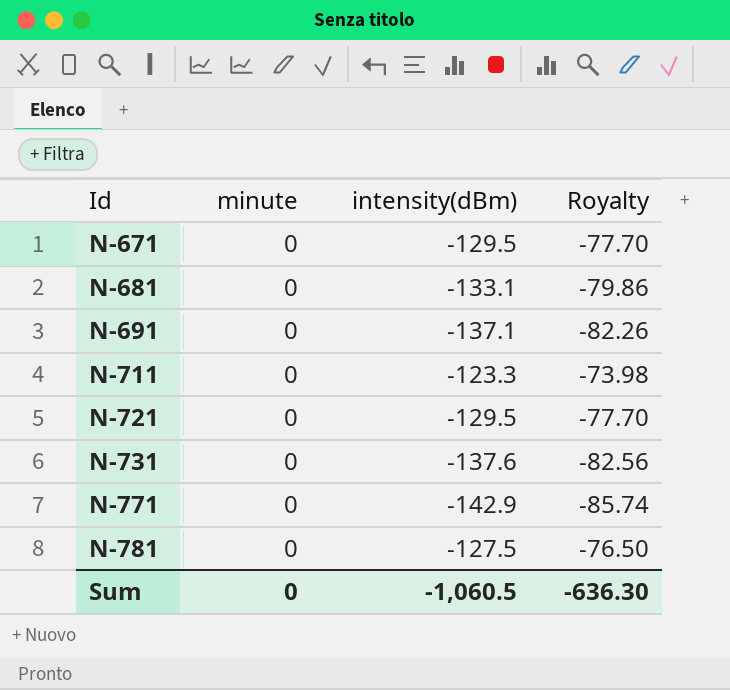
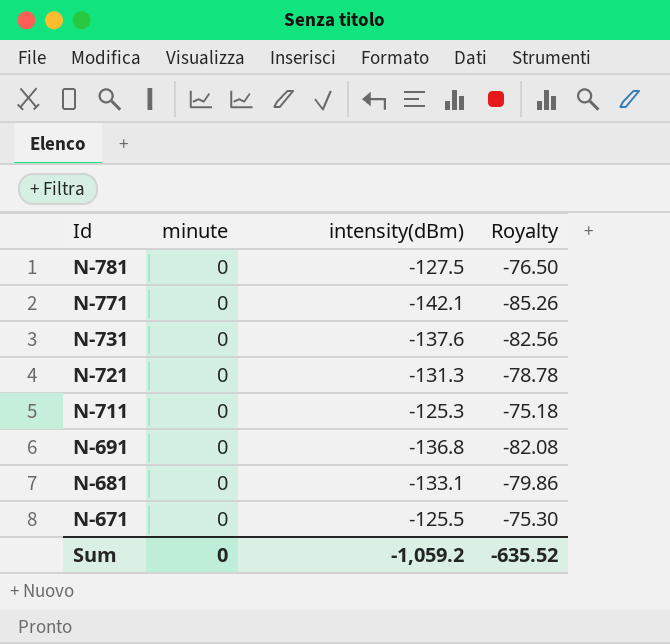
row order: Id ascending -> Id descending
N-771 | intensity(dBm): -142.9 -> -142.1
N-771 | Royalty: -85.74 -> -85.26
N-721 | intensity(dBm): -129.5 -> -131.3
N-721 | Royalty: -77.70 -> -78.78
N-711 | intensity(dBm): -123.3 -> -125.3
N-711 | Royalty: -73.98 -> -75.18
N-691 | intensity(dBm): -137.1 -> -136.8
N-691 | Royalty: -82.26 -> -82.08
N-671 | intensity(dBm): -129.5 -> -125.5
N-671 | Royalty: -77.70 -> -75.30
Sum | intensity(dBm): -1,060.5 -> -1,059.2
Sum | Royalty: -636.30 -> -635.52

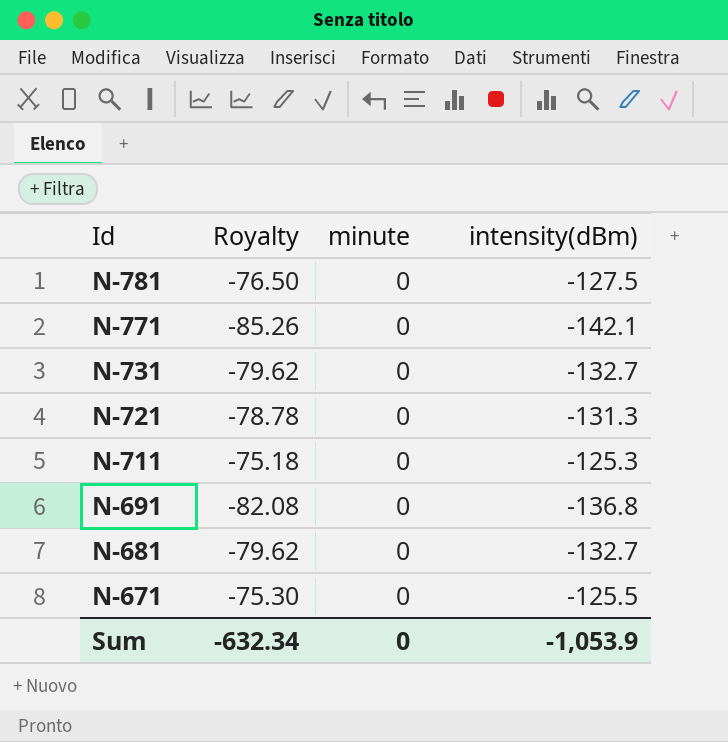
column Royalty | position: 4 -> 2
N-731 | Royalty: -82.56 -> -79.62
N-731 | intensity(dBm): -137.6 -> -132.7
N-681 | Royalty: -79.86 -> -79.62
N-681 | intensity(dBm): -133.1 -> -132.7
Sum | Royalty: -635.52 -> -632.34
Sum | intensity(dBm): -1,059.2 -> -1,053.9

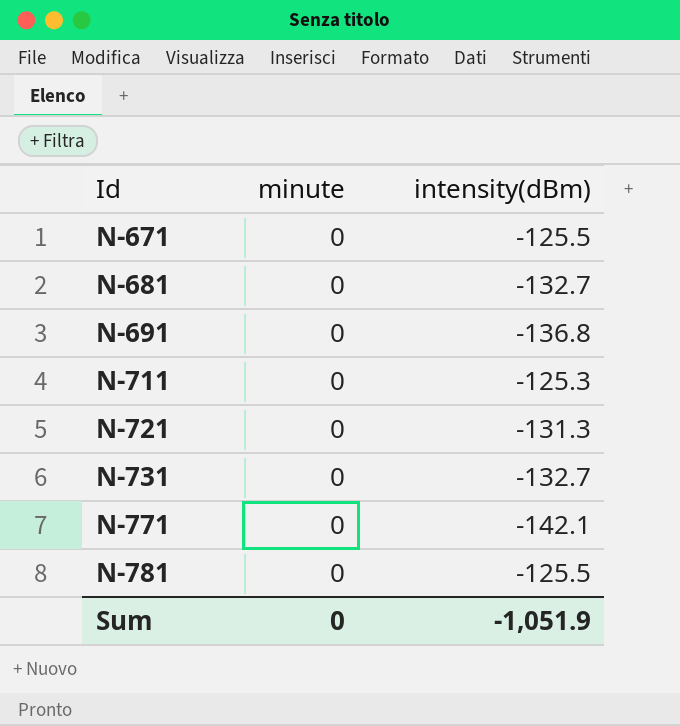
row order: Id descending -> Id ascending
column Royalty | formula: [intensity(dBm)] * 0.6 -> none
N-781 | intensity(dBm): -127.5 -> -125.5
Sum | intensity(dBm): -1,053.9 -> -1,051.9

